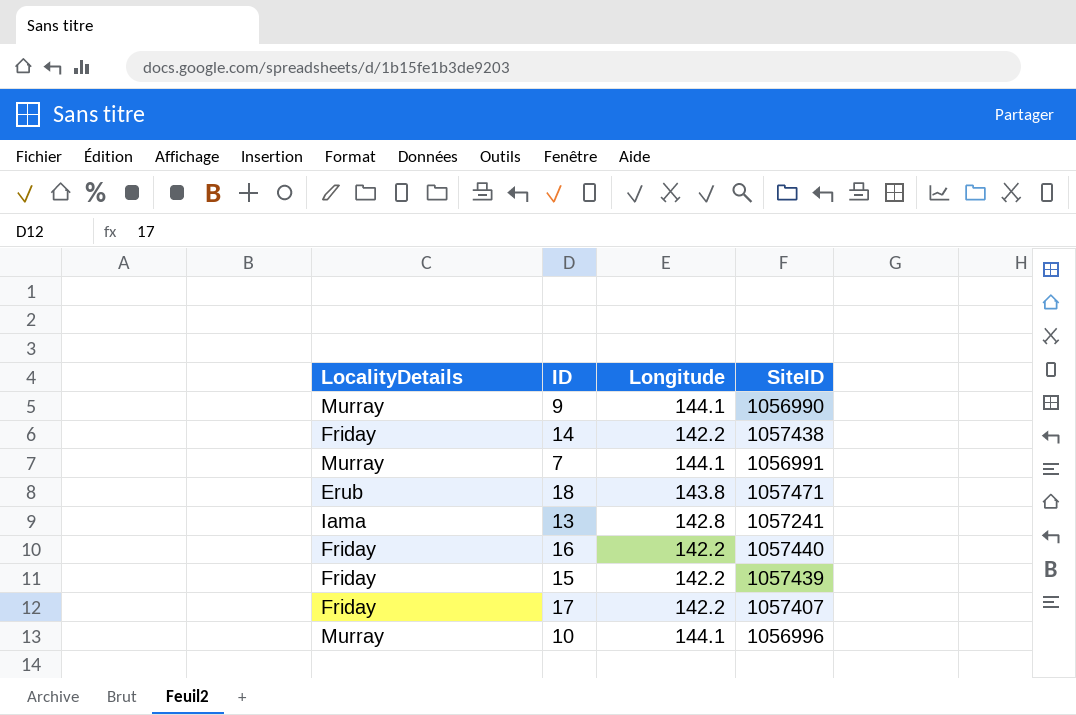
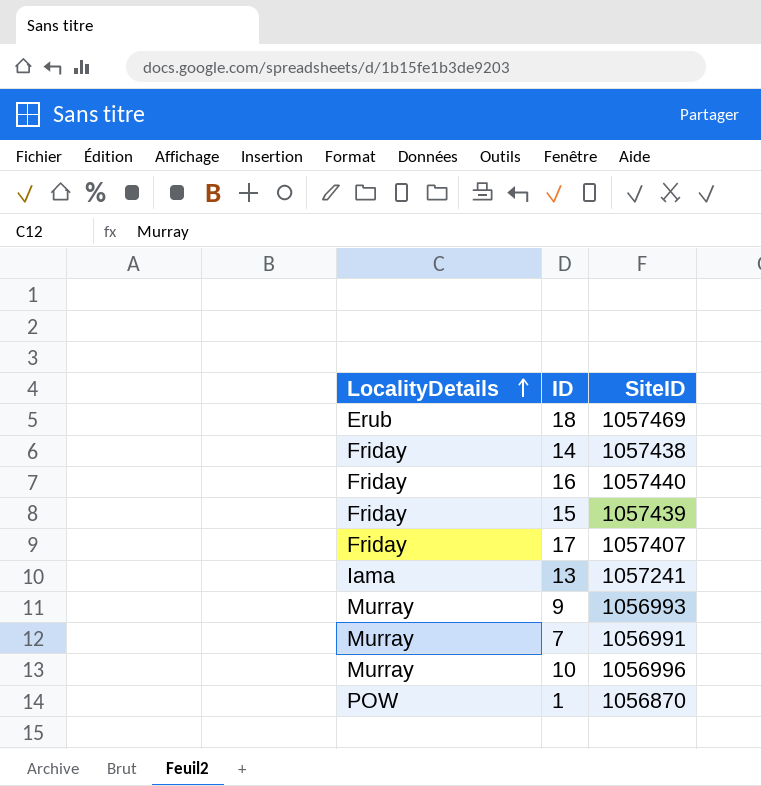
row order: none -> LocalityDetails ascending
column Longitude | position: 3 -> none
18 | SiteID: 1057471 -> 1057469
9 | SiteID: 1056990 -> 1056993
row 1: none -> POW | 1056870

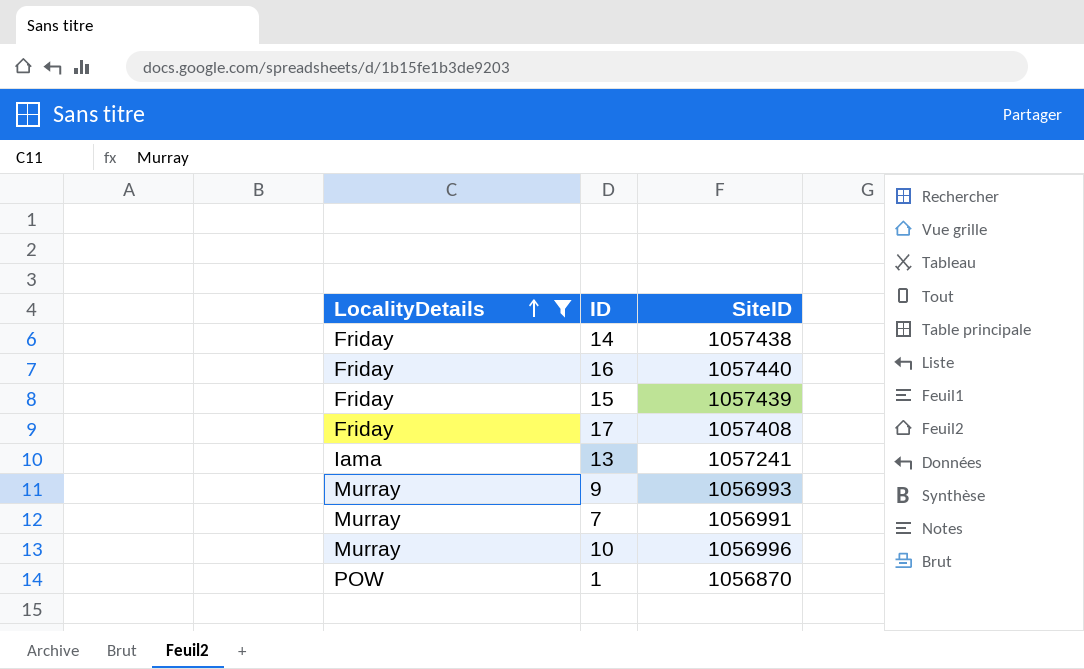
filter: none -> LocalityDetails != Erub
17 | SiteID: 1057407 -> 1057408

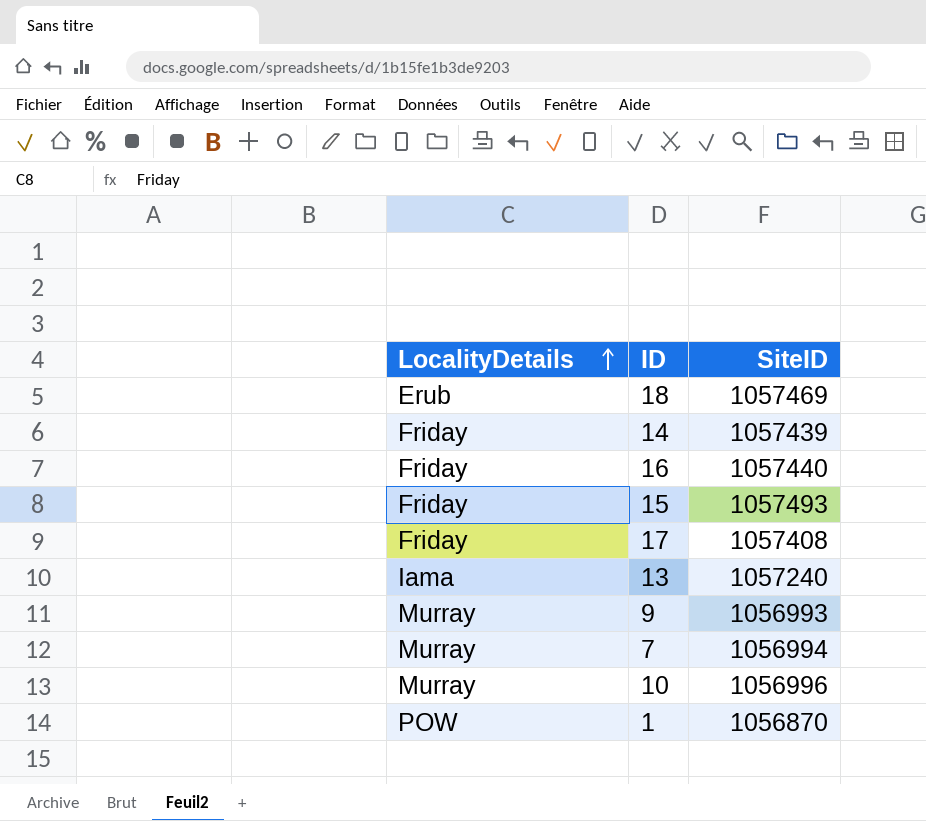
filter: LocalityDetails != Erub -> none
14 | SiteID: 1057438 -> 1057439
15 | SiteID: 1057439 -> 1057493
13 | SiteID: 1057241 -> 1057240
7 | SiteID: 1056991 -> 1056994

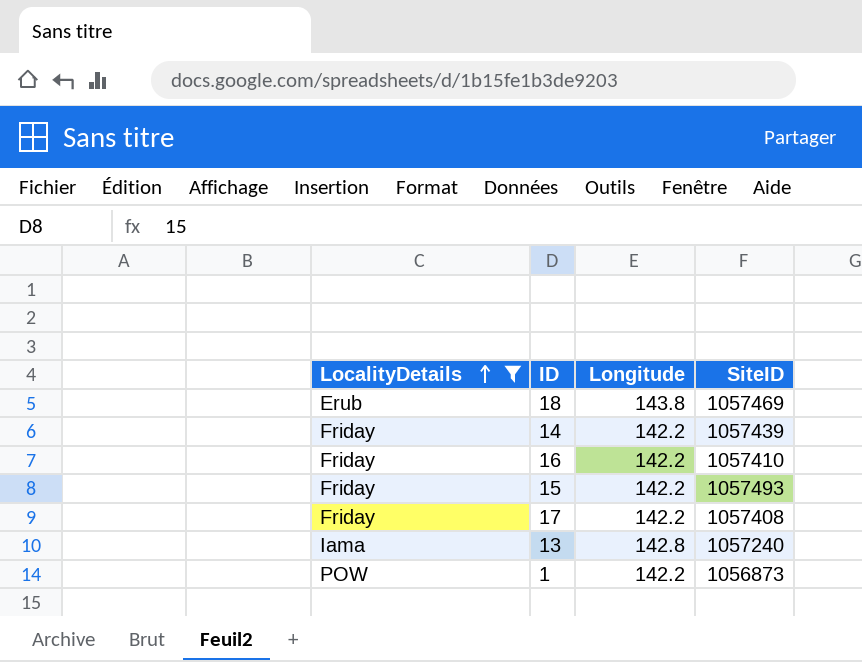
filter: none -> LocalityDetails != Murray
column Longitude | position: none -> 3
16 | SiteID: 1057440 -> 1057410
1 | SiteID: 1056870 -> 1056873

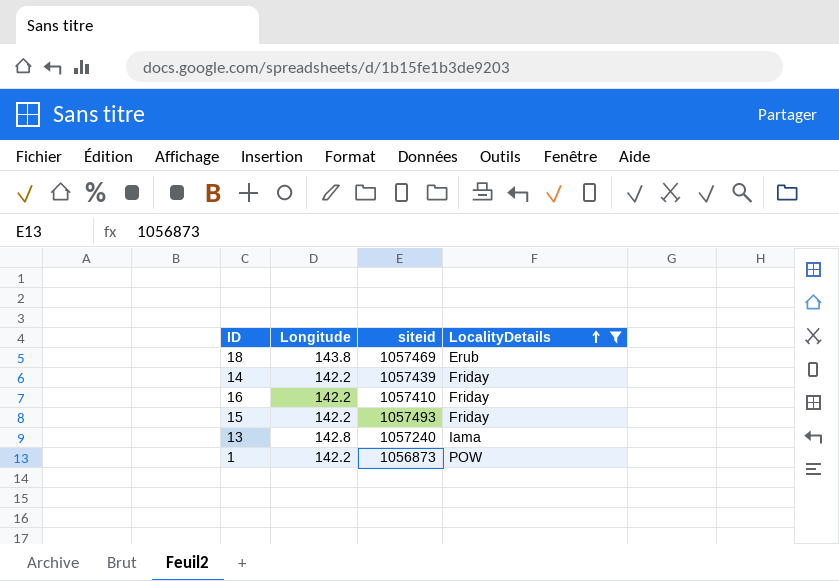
column name: SiteID -> siteid
column LocalityDetails | position: 1 -> 4
row 17: Friday | 142.2 | 1057408 -> none

